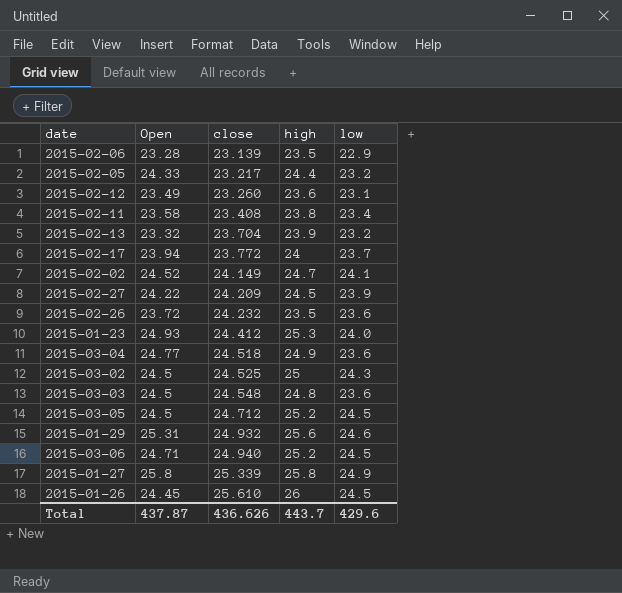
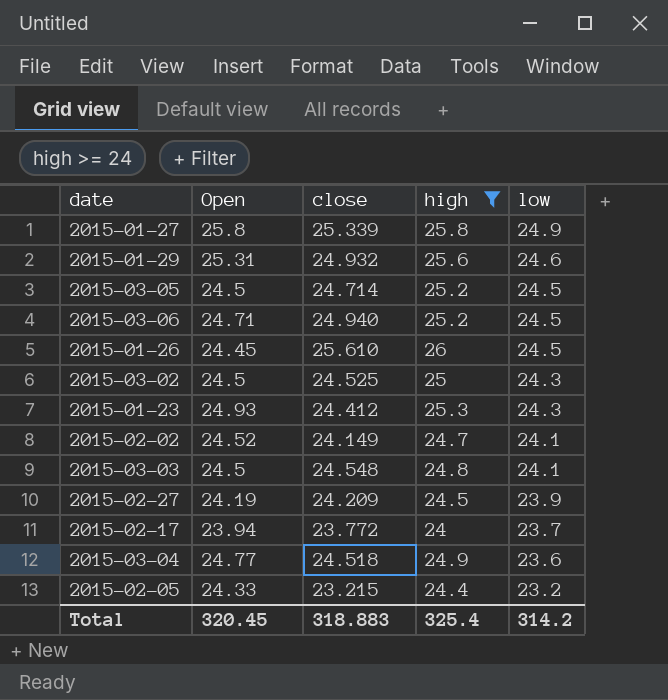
filter: none -> high >= 24
row order: close ascending -> low descending
2015-03-05 | close: 24.712 -> 24.714
2015-01-23 | low: 24.0 -> 24.3
2015-03-03 | low: 23.6 -> 24.1
2015-02-27 | Open: 24.22 -> 24.19
2015-02-05 | close: 23.217 -> 23.215
Total | Open: 437.87 -> 320.45
Total | close: 436.626 -> 318.883
Total | high: 443.7 -> 325.4
Total | low: 429.6 -> 314.2

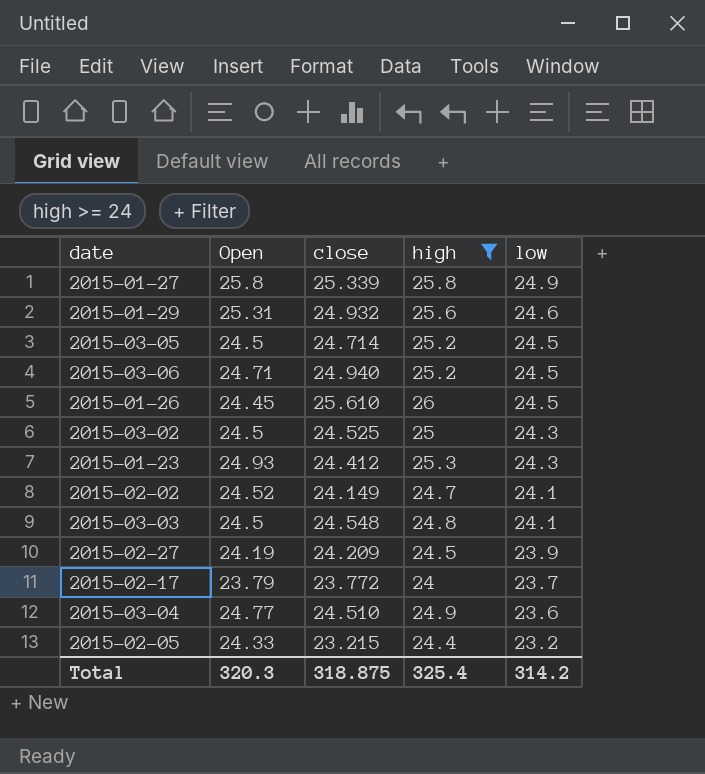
2015-02-17 | Open: 23.94 -> 23.79
2015-03-04 | close: 24.518 -> 24.510
Total | Open: 320.45 -> 320.3
Total | close: 318.883 -> 318.875

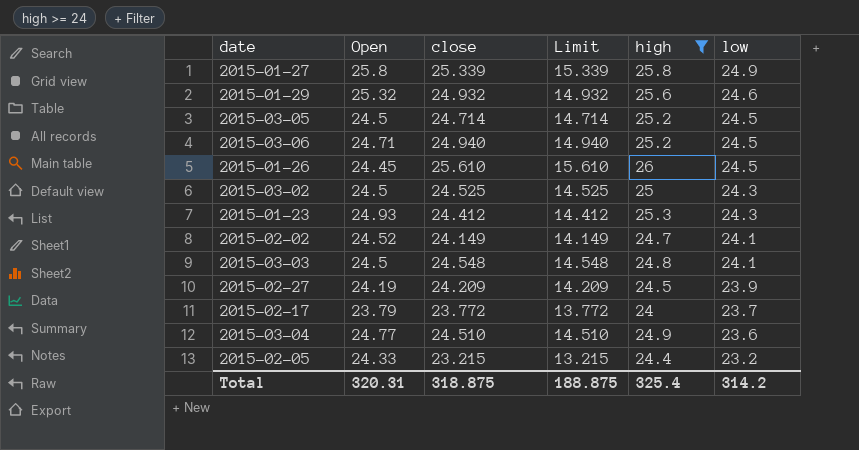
column Limit | formula: none -> [close] - 10
2015-01-29 | Open: 25.31 -> 25.32
Total | Open: 320.3 -> 320.31

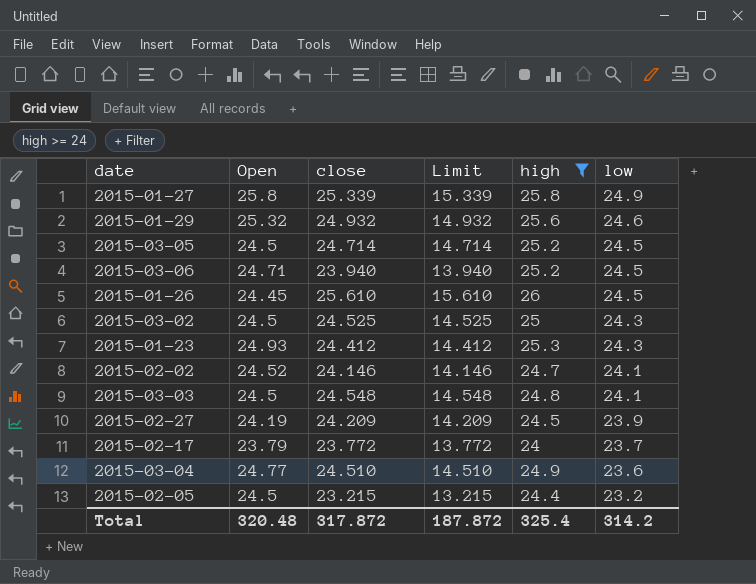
2015-03-06 | close: 24.940 -> 23.940
2015-03-06 | Limit: 14.940 -> 13.940
2015-02-02 | close: 24.149 -> 24.146
2015-02-02 | Limit: 14.149 -> 14.146
2015-02-05 | Open: 24.33 -> 24.5
Total | Open: 320.31 -> 320.48
Total | close: 318.875 -> 317.872
Total | Limit: 188.875 -> 187.872

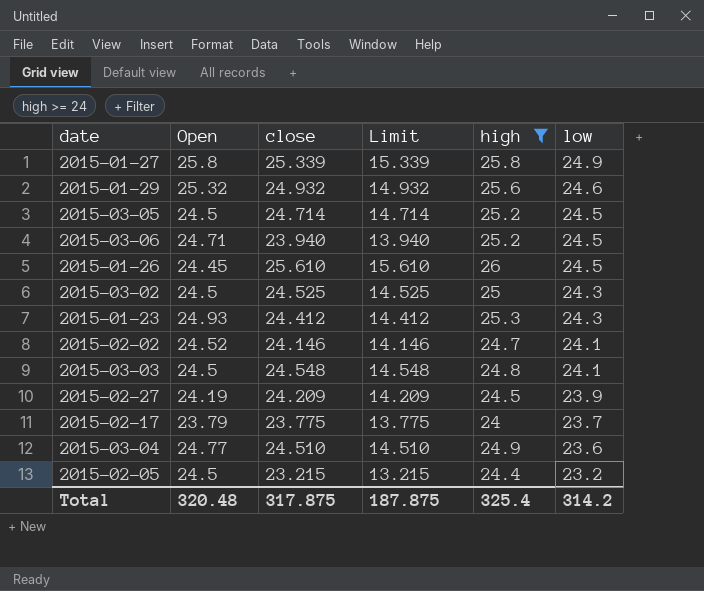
2015-02-17 | close: 23.772 -> 23.775
2015-02-17 | Limit: 13.772 -> 13.775
Total | close: 317.872 -> 317.875
Total | Limit: 187.872 -> 187.875

